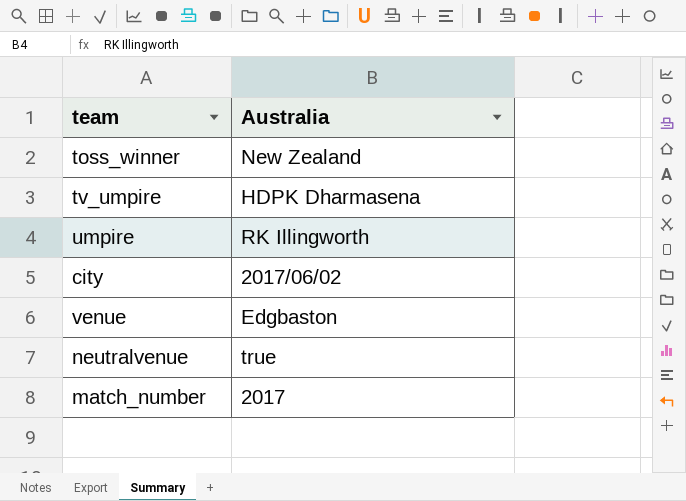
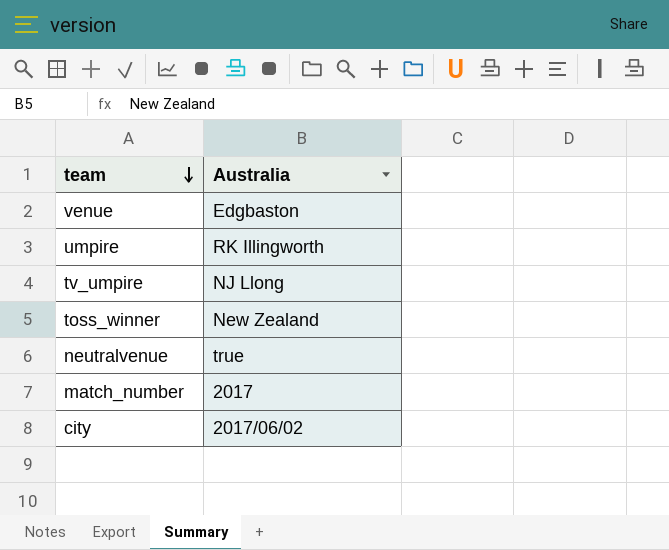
row order: none -> team descending
tv_umpire | Australia: HDPK Dharmasena -> NJ Llong

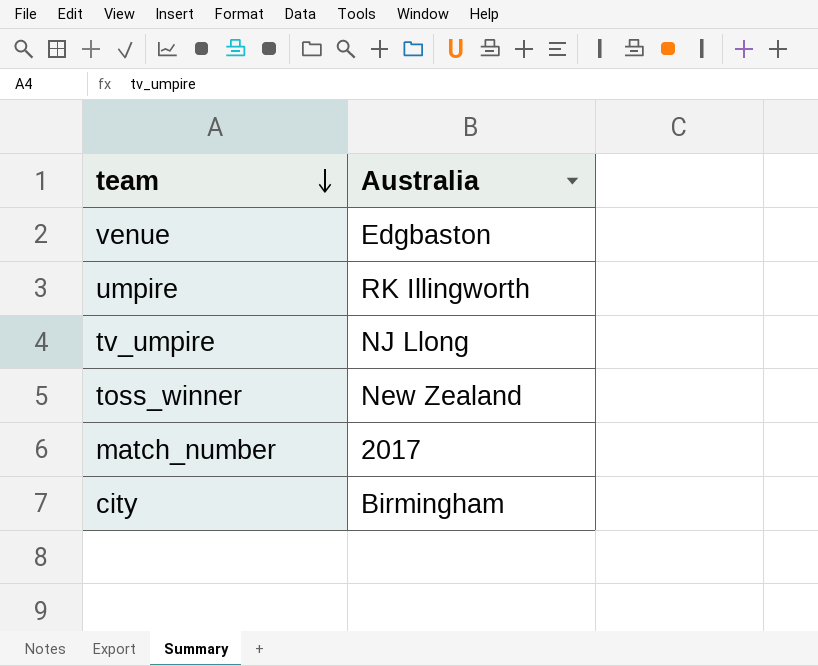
row neutralvenue: true -> none
city | Australia: 2017/06/02 -> Birmingham

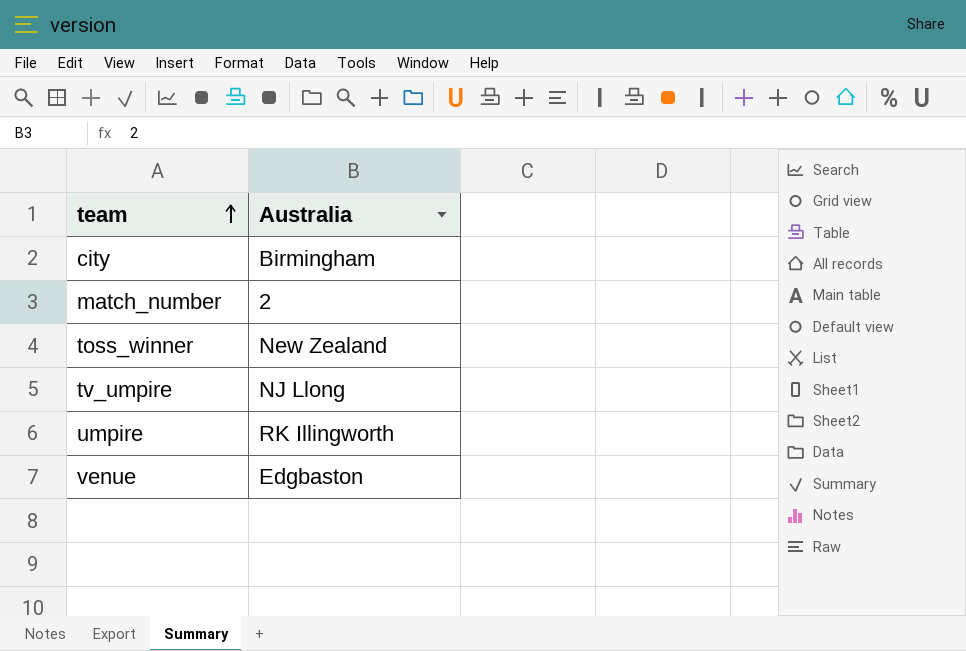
row order: team descending -> team ascending
match_number | Australia: 2017 -> 2

